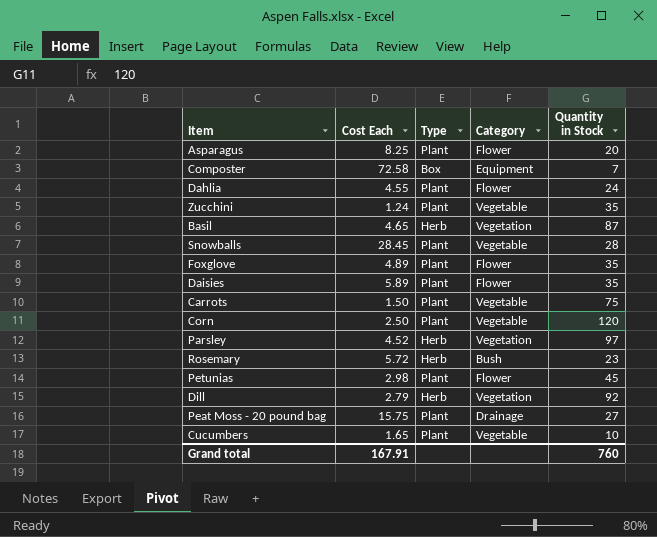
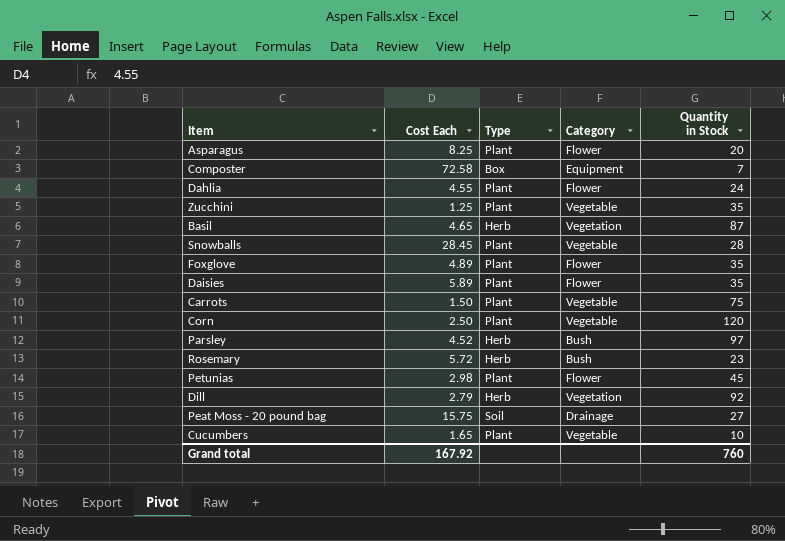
Zucchini | Cost Each: 1.24 -> 1.25
Parsley | Category: Vegetation -> Bush
Peat Moss - 20 pound bag | Type: Plant -> Soil
Grand total | Cost Each: 167.91 -> 167.92

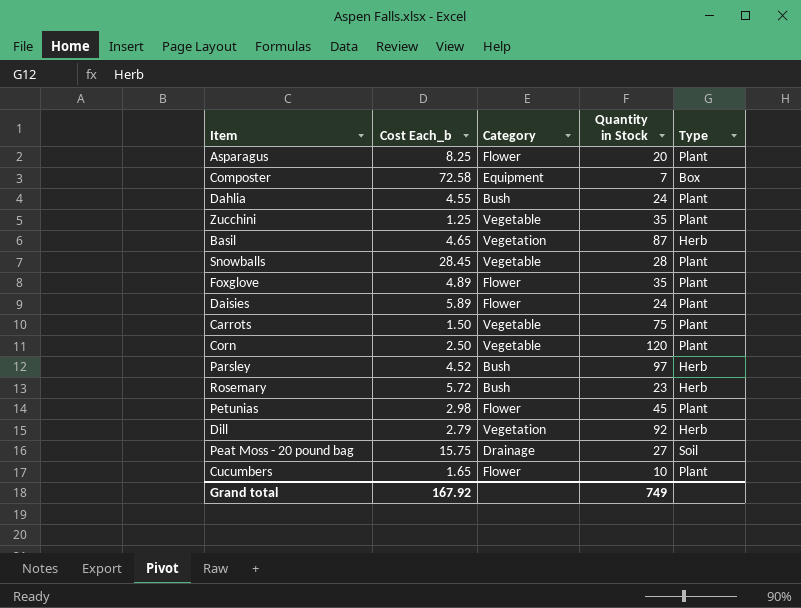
column name: Cost Each -> Cost Each_b
column Type | position: 3 -> 5
Dahlia | Category: Flower -> Bush
Daisies | Quantity in Stock: 35 -> 24
Cucumbers | Category: Vegetable -> Flower
Grand total | Quantity in Stock: 760 -> 749

